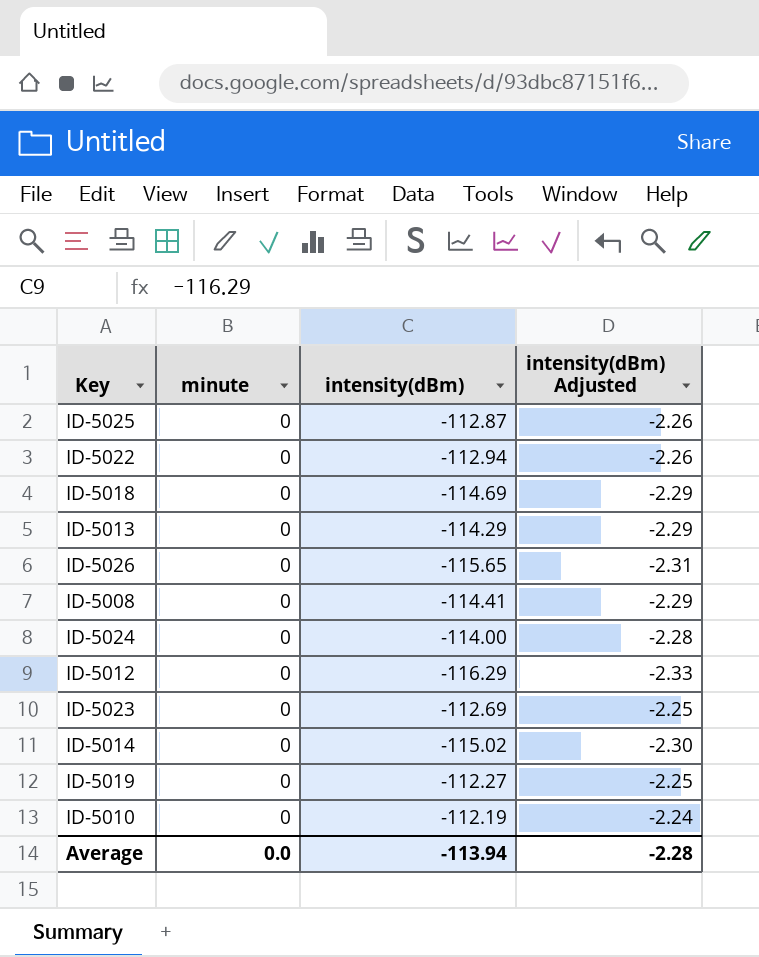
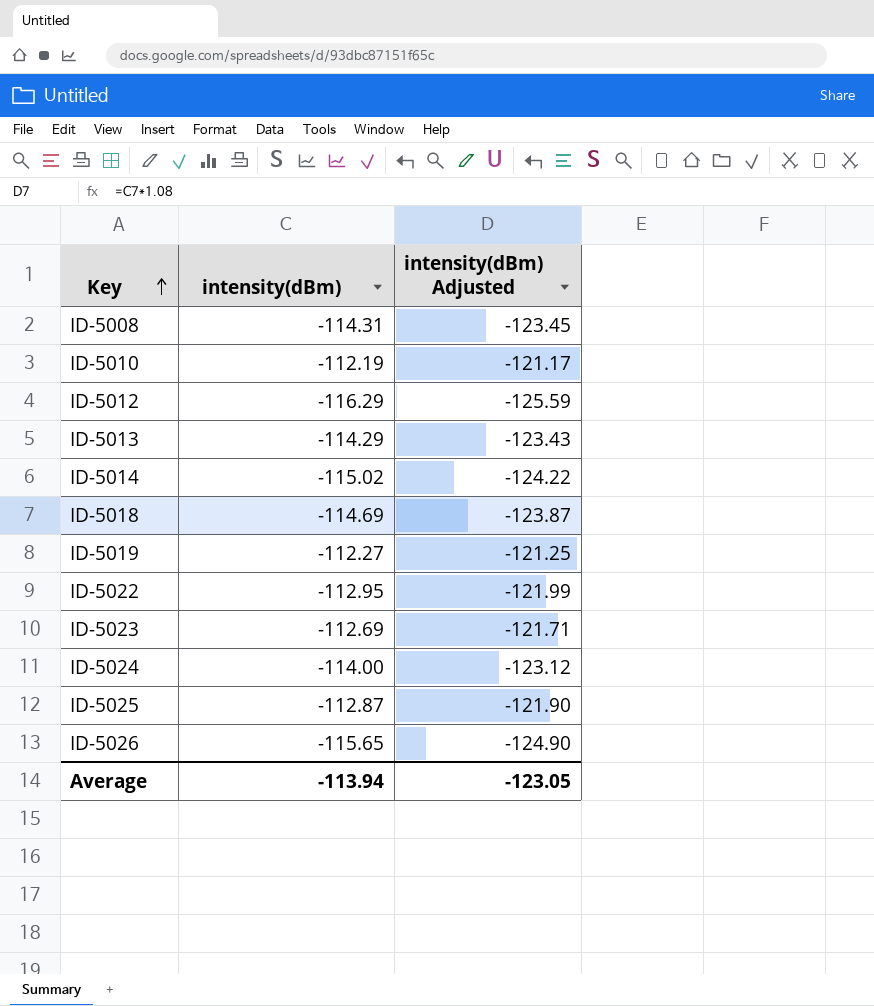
row order: none -> Key ascending
column minute | position: 2 -> none
column intensity(dBm) Adjusted | formula: [intensity(dBm)] * 0.02 -> [intensity(dBm)] * 1.08
ID-5008 | intensity(dBm): -114.41 -> -114.31
ID-5022 | intensity(dBm): -112.94 -> -112.95
Average | intensity(dBm) Adjusted: -2.28 -> -123.05

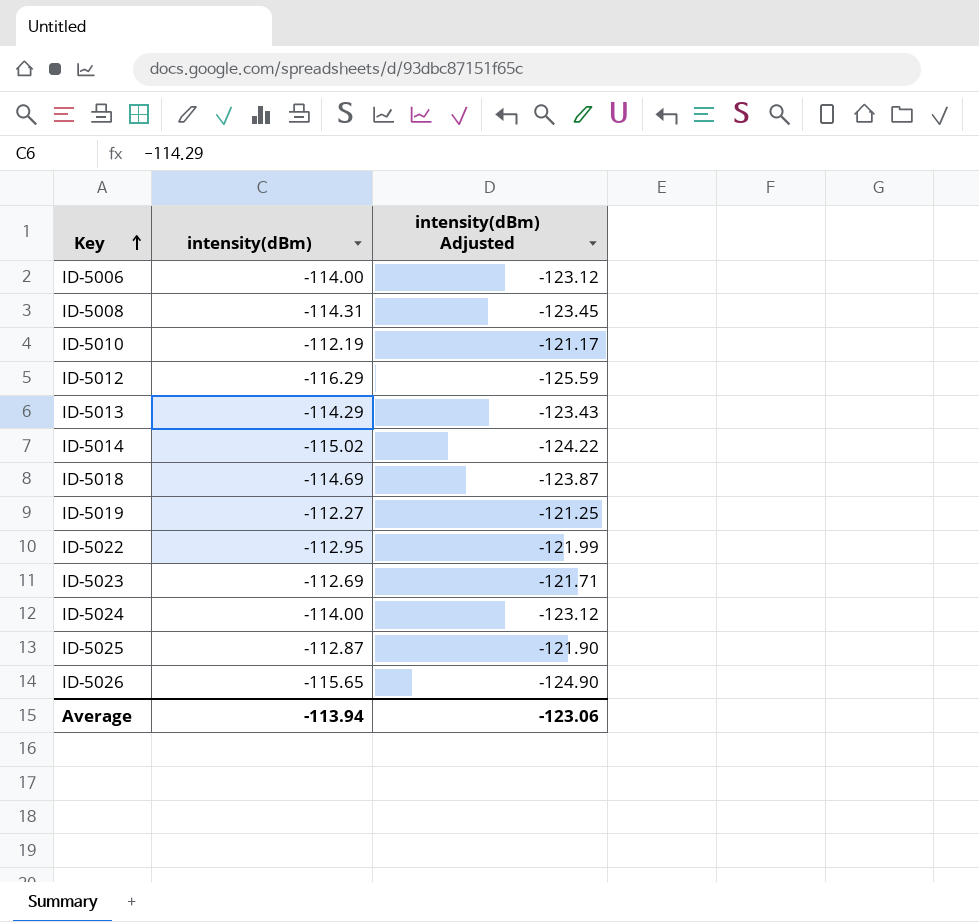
row ID-5006: none -> -114.00 | -123.12
Average | intensity(dBm) Adjusted: -123.05 -> -123.06

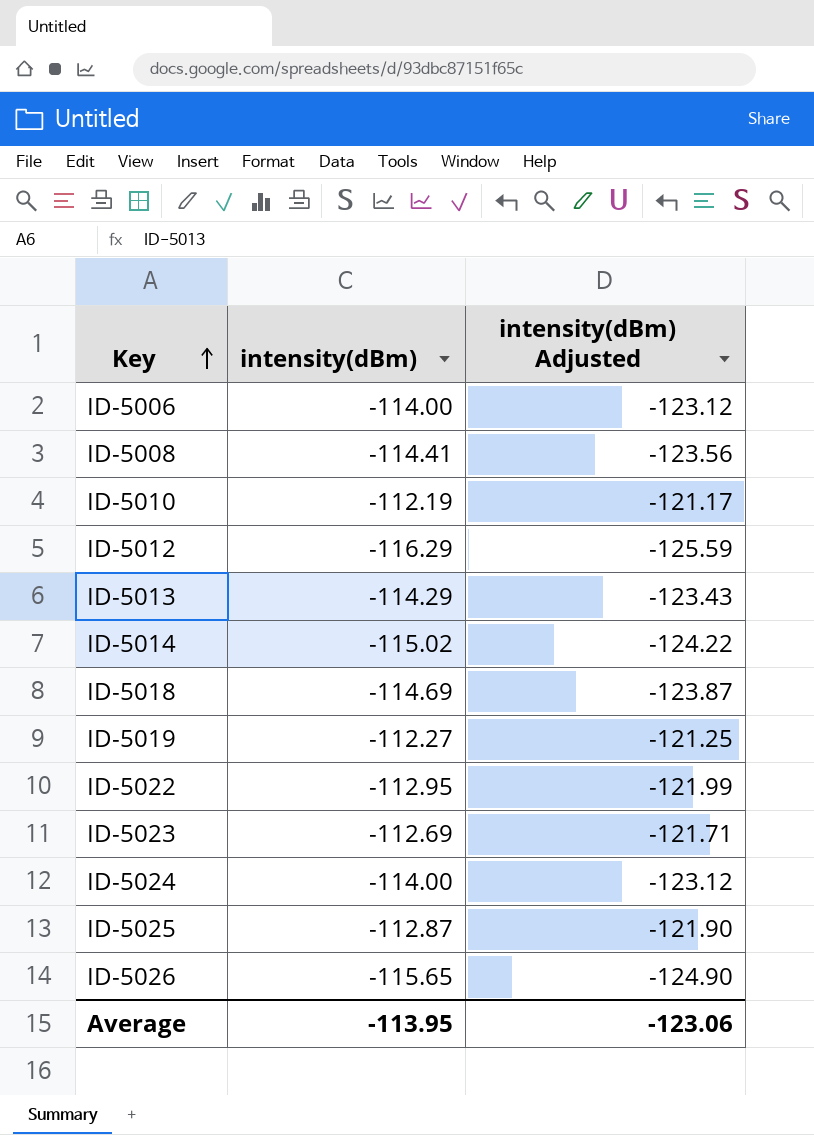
ID-5008 | intensity(dBm): -114.31 -> -114.41
ID-5008 | intensity(dBm) Adjusted: -123.45 -> -123.56
Average | intensity(dBm): -113.94 -> -113.95

